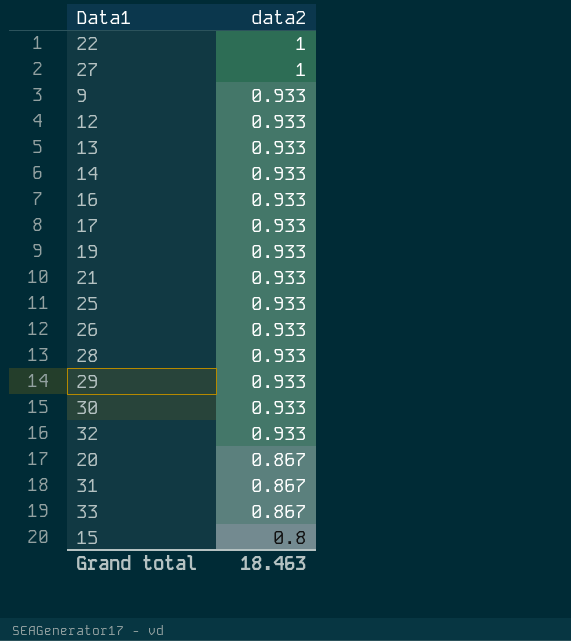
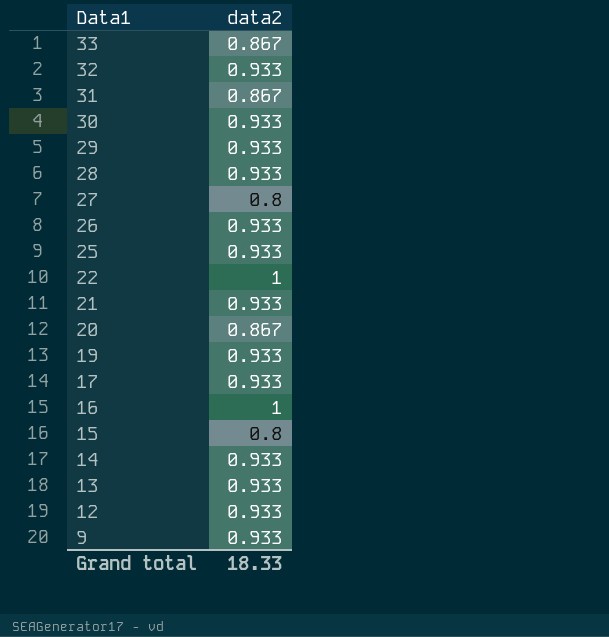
row order: data2 descending -> Data1 descending
27 | data2: 1 -> 0.8
16 | data2: 0.933 -> 1
Grand total | data2: 18.463 -> 18.33

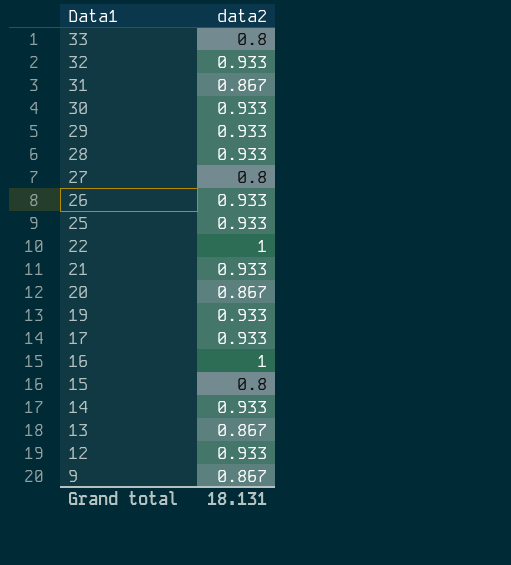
33 | data2: 0.867 -> 0.8
13 | data2: 0.933 -> 0.867
9 | data2: 0.933 -> 0.867
Grand total | data2: 18.33 -> 18.131

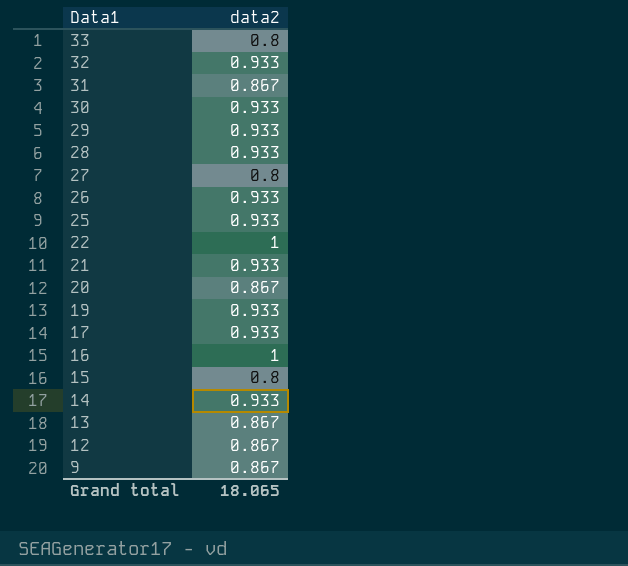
12 | data2: 0.933 -> 0.867
Grand total | data2: 18.131 -> 18.065

